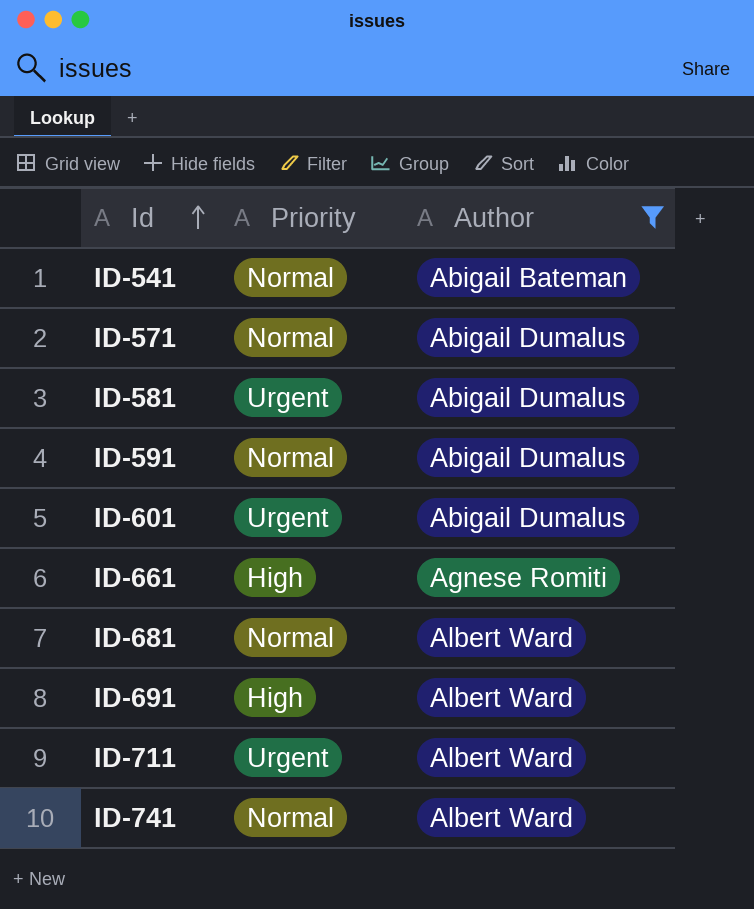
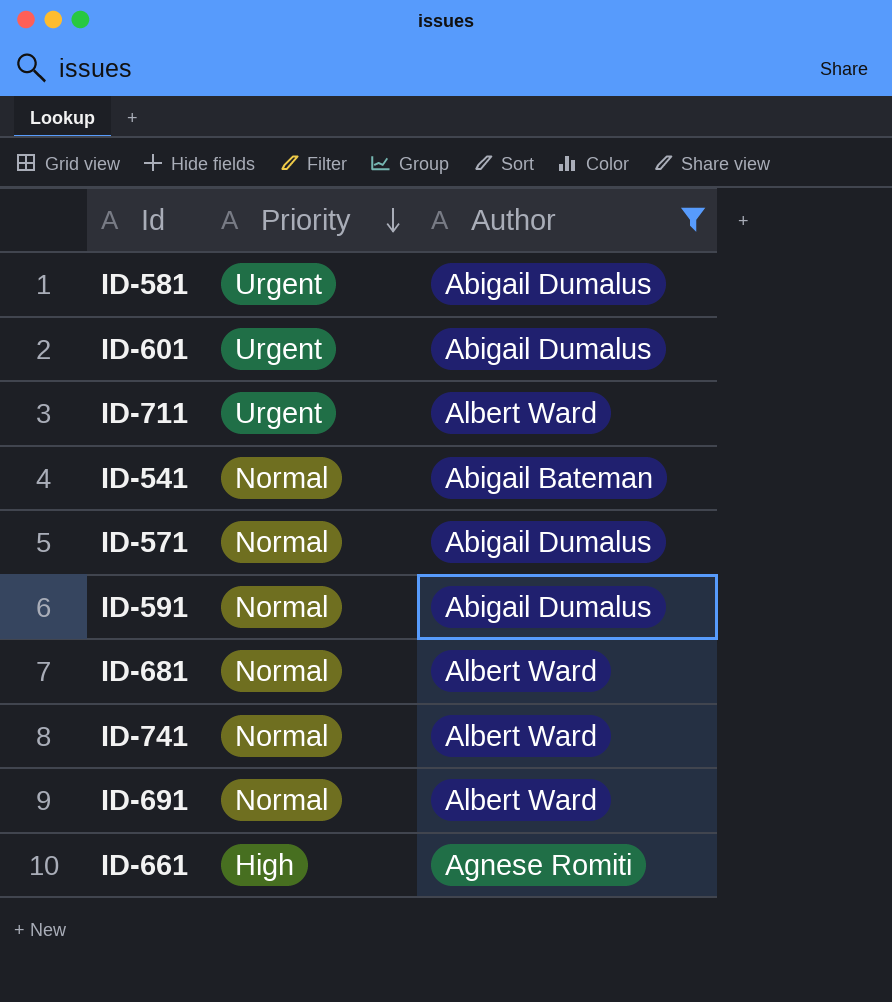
row order: Id ascending -> Priority descending
ID-691 | Priority: High -> Normal

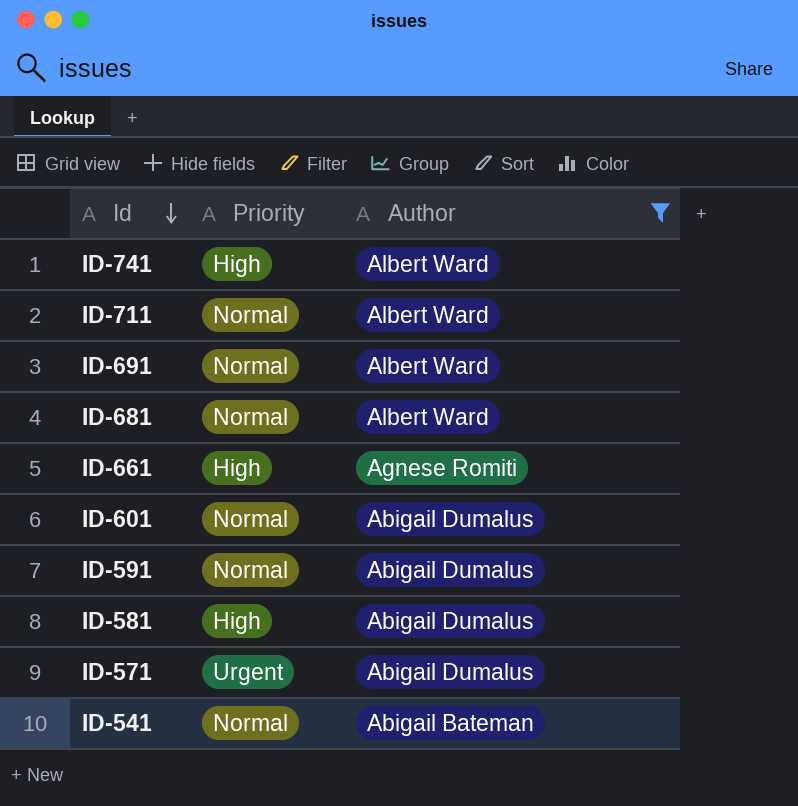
row order: Priority descending -> Id descending
ID-741 | Priority: Normal -> High
ID-711 | Priority: Urgent -> Normal
ID-601 | Priority: Urgent -> Normal
ID-581 | Priority: Urgent -> High
ID-571 | Priority: Normal -> Urgent

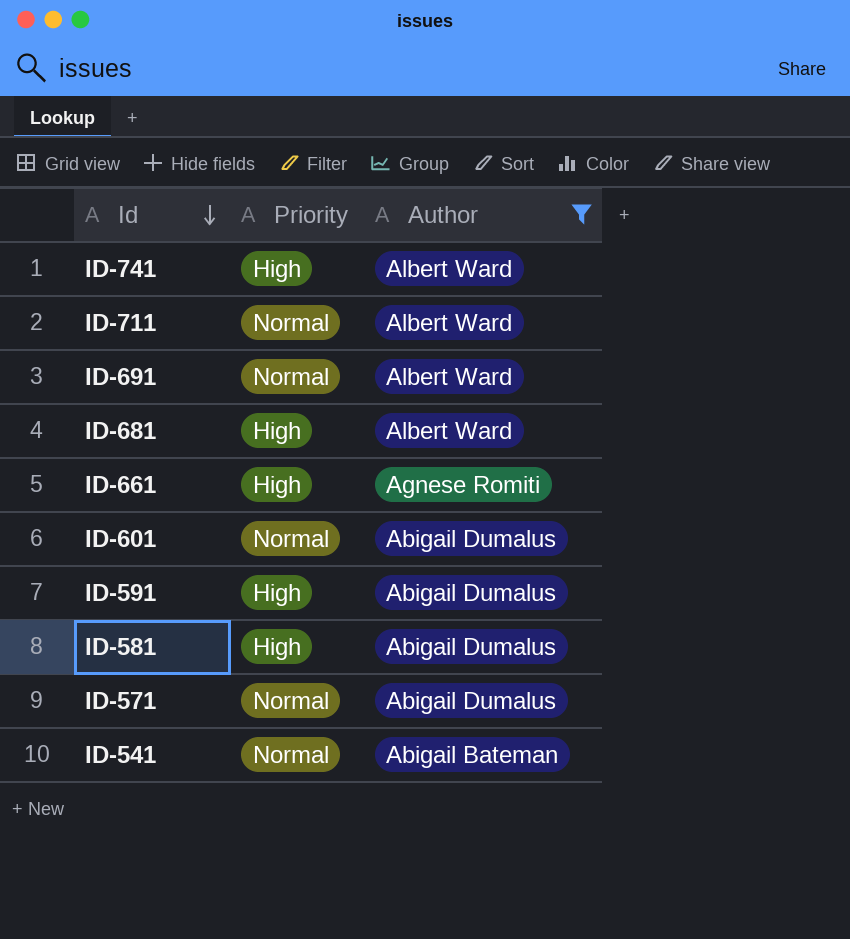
ID-681 | Priority: Normal -> High
ID-591 | Priority: Normal -> High
ID-571 | Priority: Urgent -> Normal

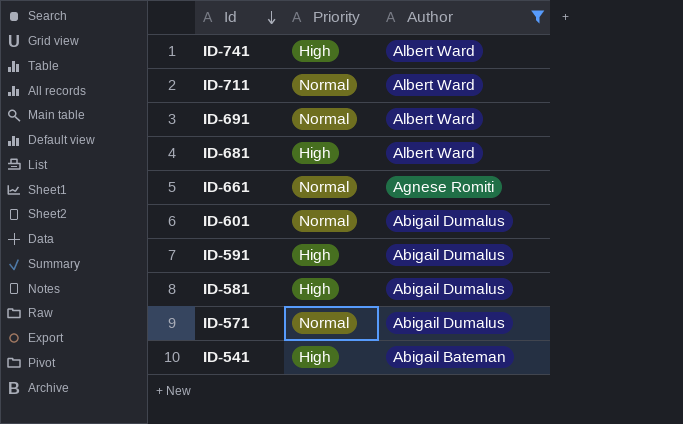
ID-661 | Priority: High -> Normal
ID-541 | Priority: Normal -> High

